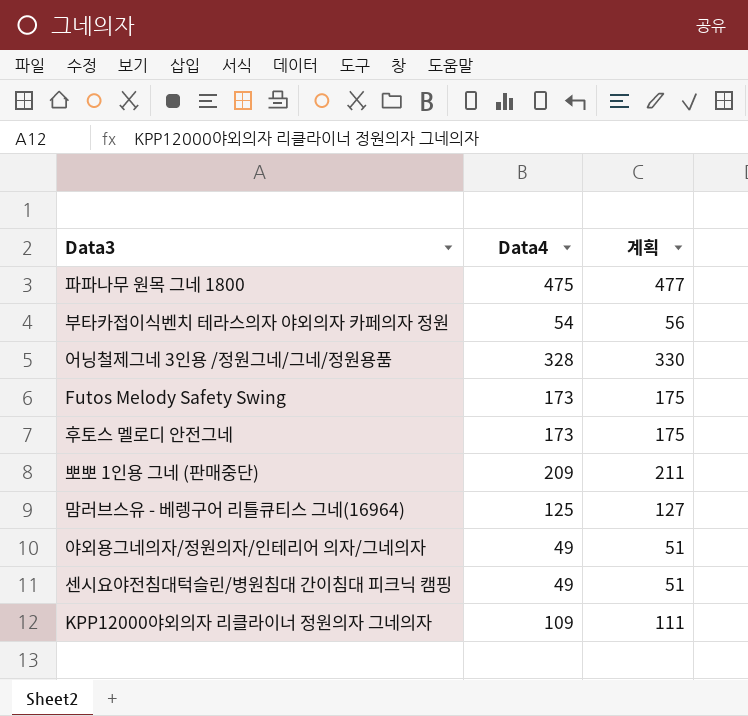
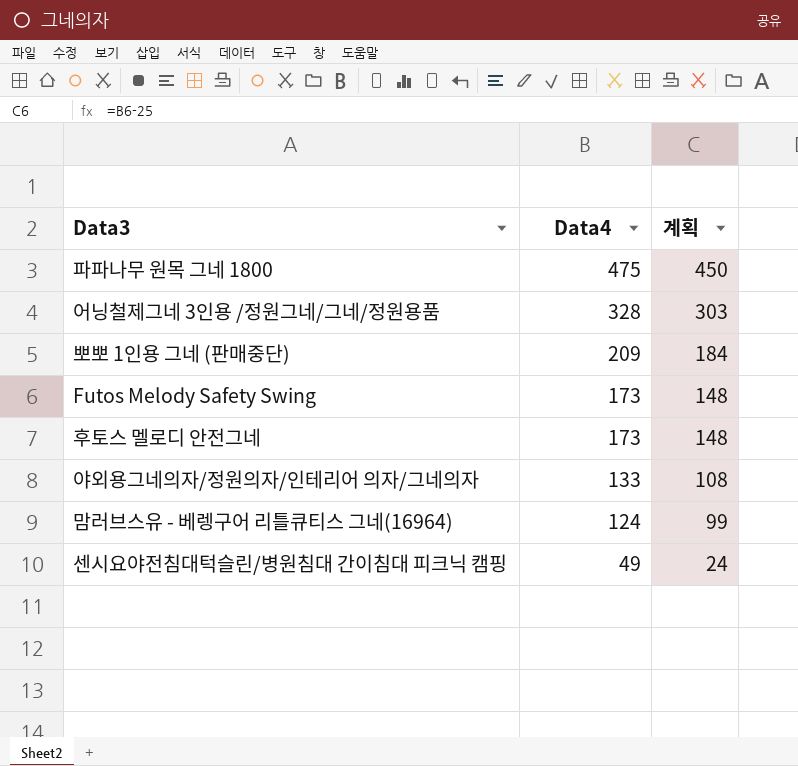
row order: none -> Data4 descending
column 계획 | formula: [Data4] + 2 -> [Data4] - 25
row 부타카접이식벤치 테라스의자 야외의자 카페의자 정원: 54 | 56 -> none
row KPP12000야외의자 리클라이너 정원의자 그네의자: 109 | 111 -> none
야외용그네의자/정원의자/인테리어 의자/그네의자 | Data4: 49 -> 133
맘러브스유 - 베렝구어 리틀큐티스 그네(16964) | Data4: 125 -> 124

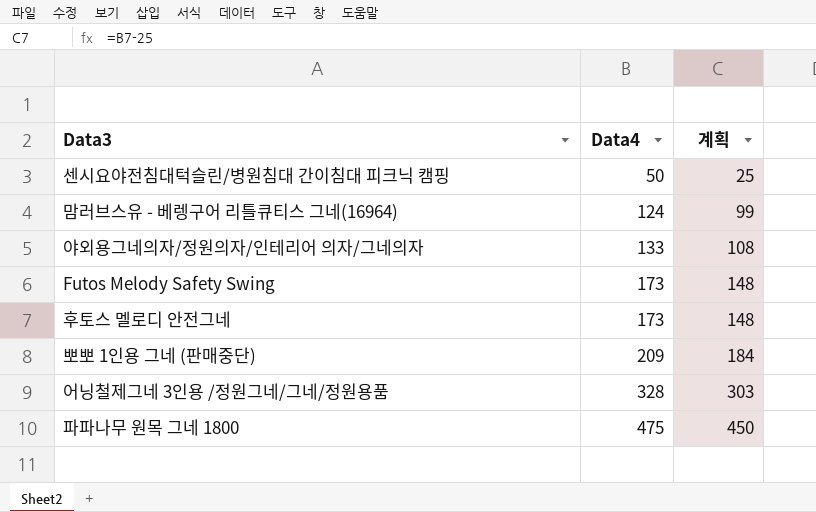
row order: Data4 descending -> Data4 ascending
센시요야전침대턱슬린/병원침대 간이침대 피크닉 캠핑 | Data4: 49 -> 50
센시요야전침대턱슬린/병원침대 간이침대 피크닉 캠핑 | 계획: 24 -> 25

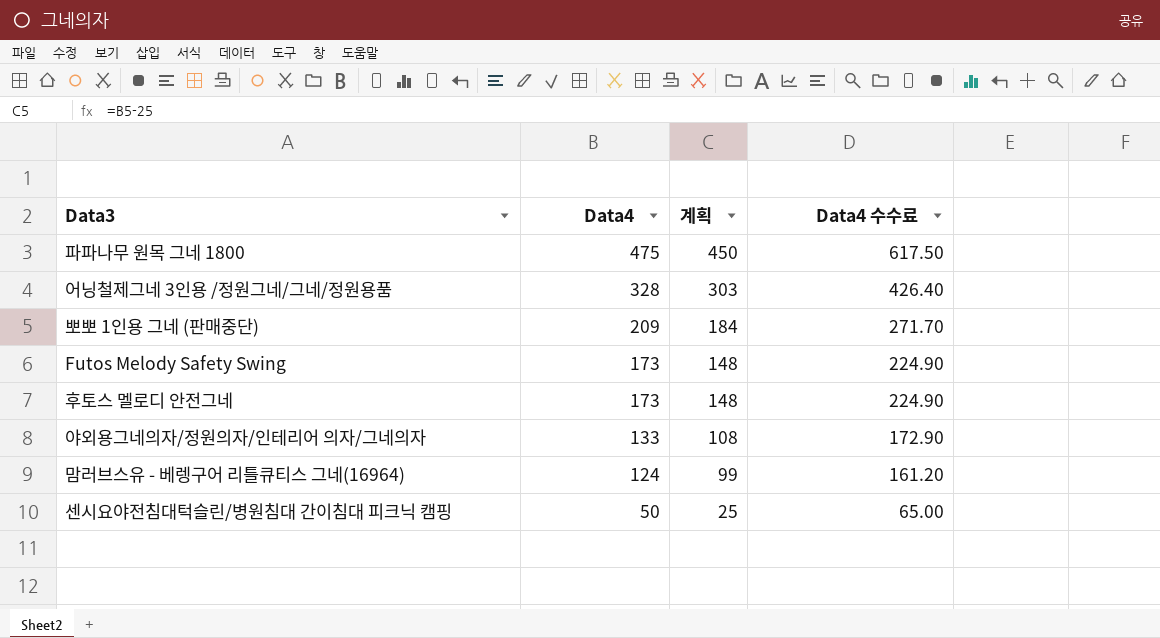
row order: Data4 ascending -> Data4 descending
column Data4 수수료 | formula: none -> [Data4] * 1.3

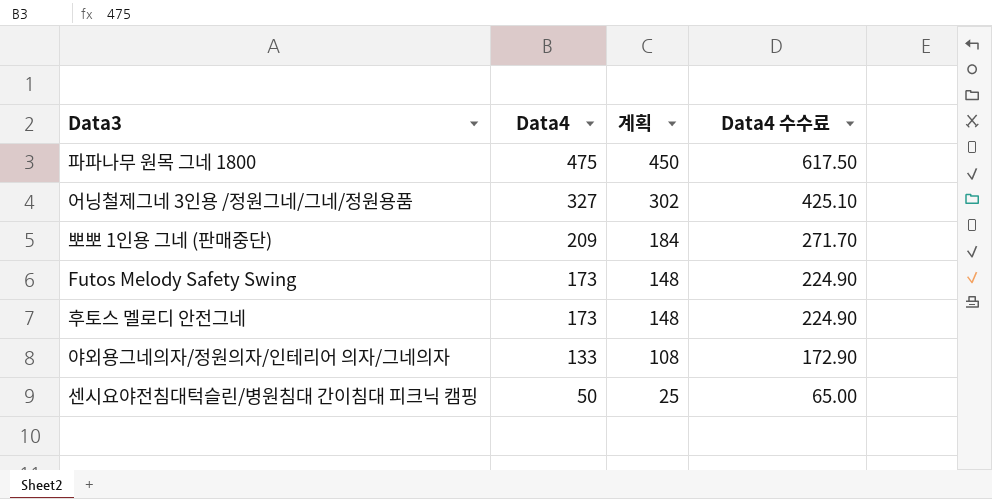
row 맘러브스유 - 베렝구어 리틀큐티스 그네(16964): 124 | 99 | 161.20 -> none
어닝철제그네 3인용 /정원그네/그네/정원용품 | Data4: 328 -> 327
어닝철제그네 3인용 /정원그네/그네/정원용품 | 계획: 303 -> 302
어닝철제그네 3인용 /정원그네/그네/정원용품 | Data4 수수료: 426.40 -> 425.10

